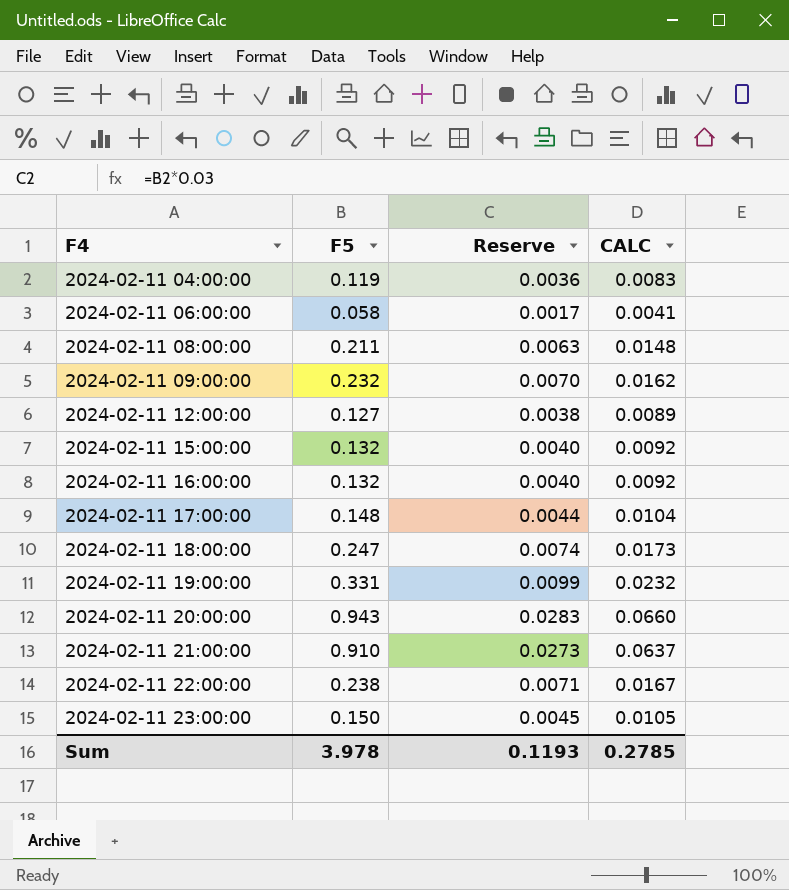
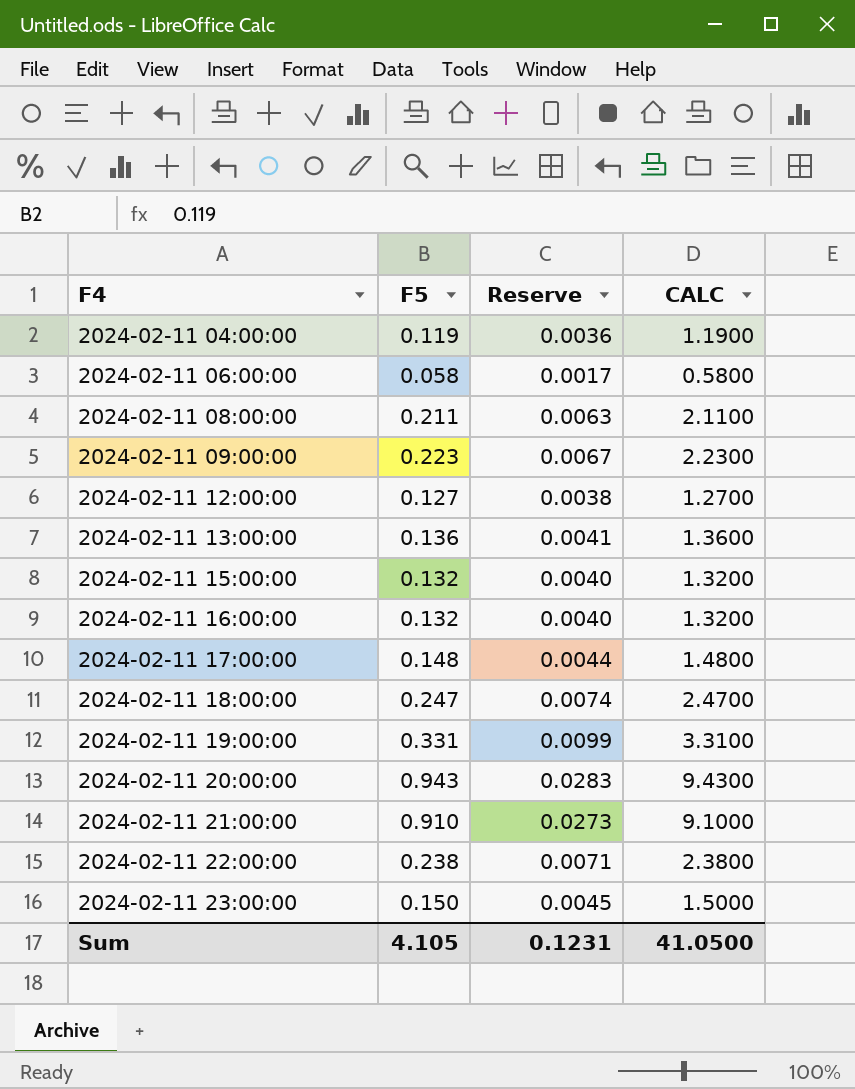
column CALC | formula: [F5] * 0.07 -> [F5] * 10
2024-02-11 09:00:00 | F5: 0.232 -> 0.223
2024-02-11 09:00:00 | Reserve: 0.0070 -> 0.0067
row 2024-02-11 13:00:00: none -> 0.136 | 0.0041 | 1.3600
Sum | F5: 3.978 -> 4.105
Sum | Reserve: 0.1193 -> 0.1231
Sum | CALC: 0.2785 -> 41.0500

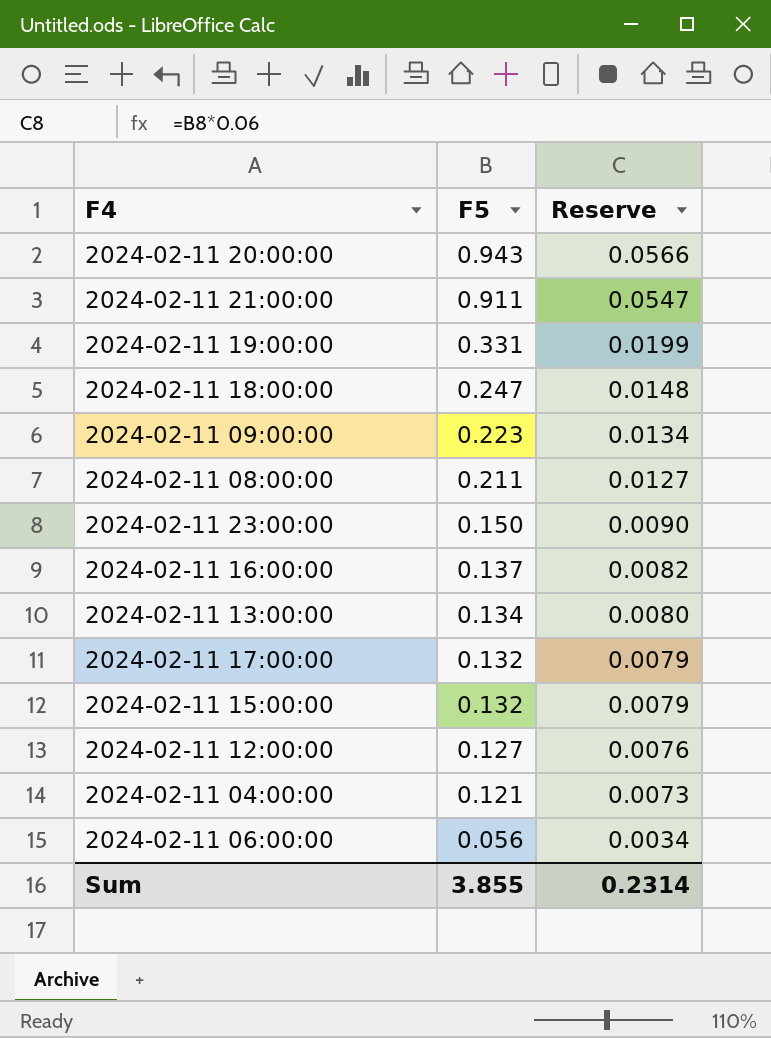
row order: F4 ascending -> F5 descending
column CALC | formula: [F5] * 10 -> none
column Reserve | formula: [F5] * 0.03 -> [F5] * 0.06
row 2024-02-11 22:00:00: 0.238 | 0.0071 | 2.3800 -> none
2024-02-11 21:00:00 | F5: 0.910 -> 0.911
2024-02-11 16:00:00 | F5: 0.132 -> 0.137
2024-02-11 13:00:00 | F5: 0.136 -> 0.134
2024-02-11 17:00:00 | F5: 0.148 -> 0.132
2024-02-11 04:00:00 | F5: 0.119 -> 0.121
2024-02-11 06:00:00 | F5: 0.058 -> 0.056
Sum | F5: 4.105 -> 3.855
Sum | Reserve: 0.1231 -> 0.2314

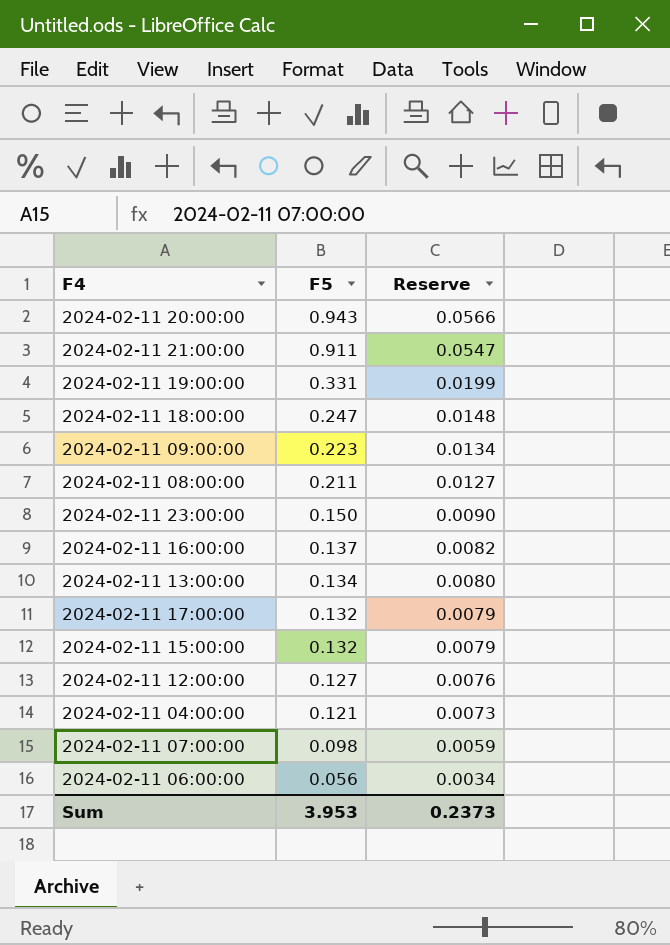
row 2024-02-11 07:00:00: none -> 0.098 | 0.0059
Sum | F5: 3.855 -> 3.953
Sum | Reserve: 0.2314 -> 0.2373

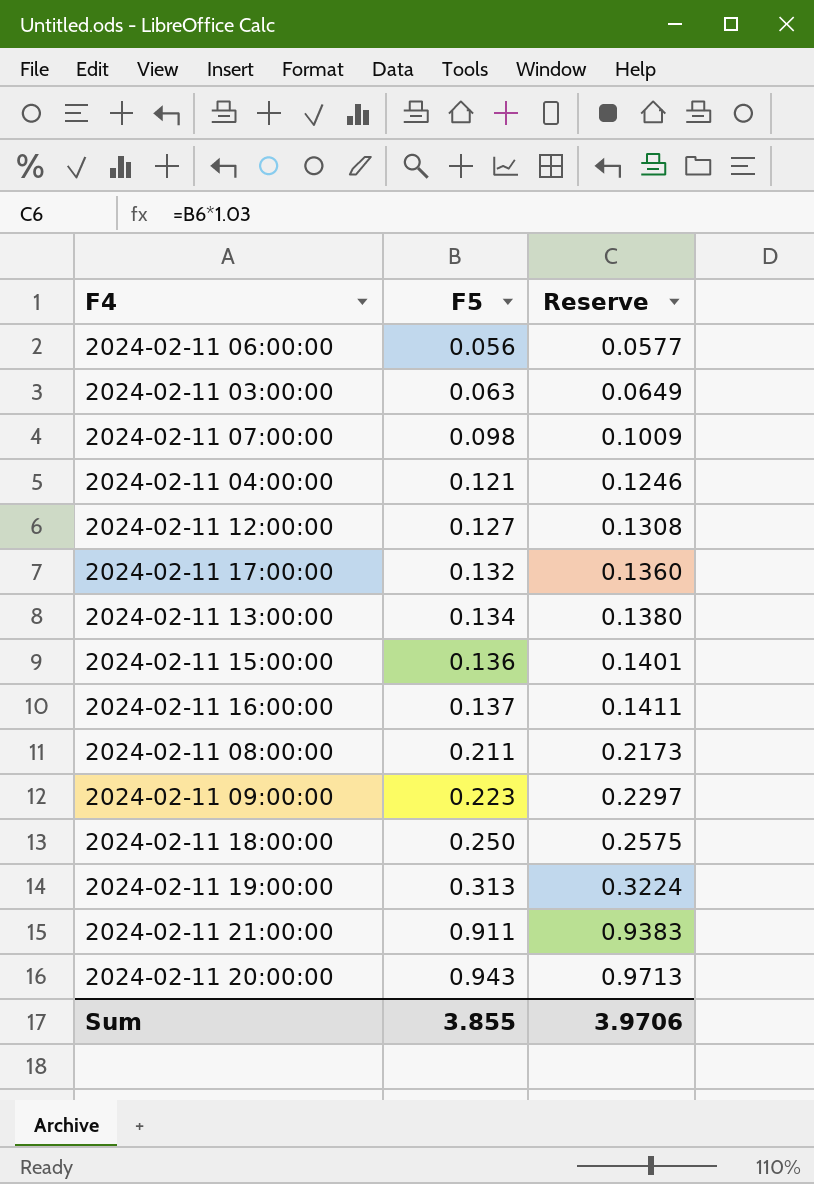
row order: F5 descending -> F5 ascending
column Reserve | formula: [F5] * 0.06 -> [F5] * 1.03
row 2024-02-11 23:00:00: 0.150 | 0.0090 -> none
row 2024-02-11 03:00:00: none -> 0.063 | 0.0649
2024-02-11 15:00:00 | F5: 0.132 -> 0.136
2024-02-11 18:00:00 | F5: 0.247 -> 0.250
2024-02-11 19:00:00 | F5: 0.331 -> 0.313
Sum | F5: 3.953 -> 3.855
Sum | Reserve: 0.2373 -> 3.9706

